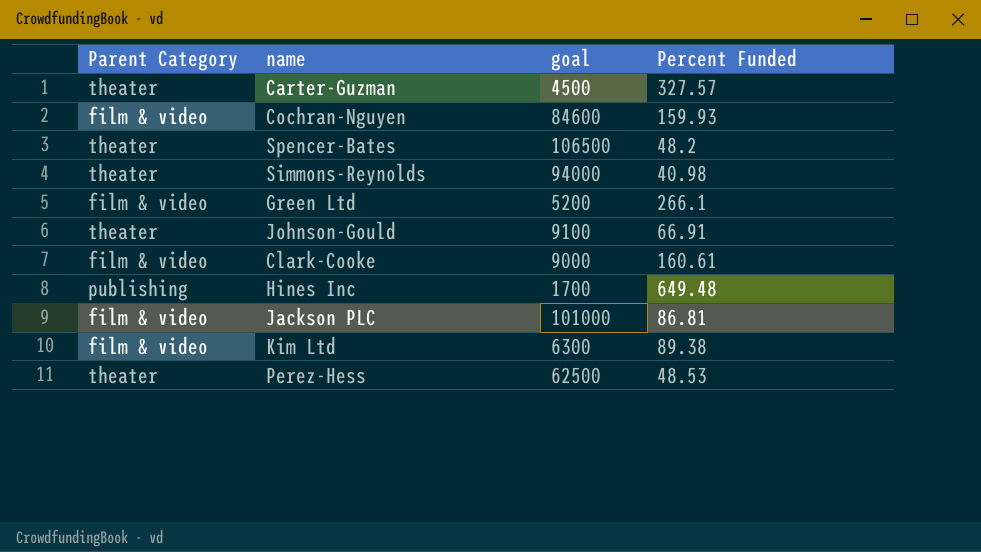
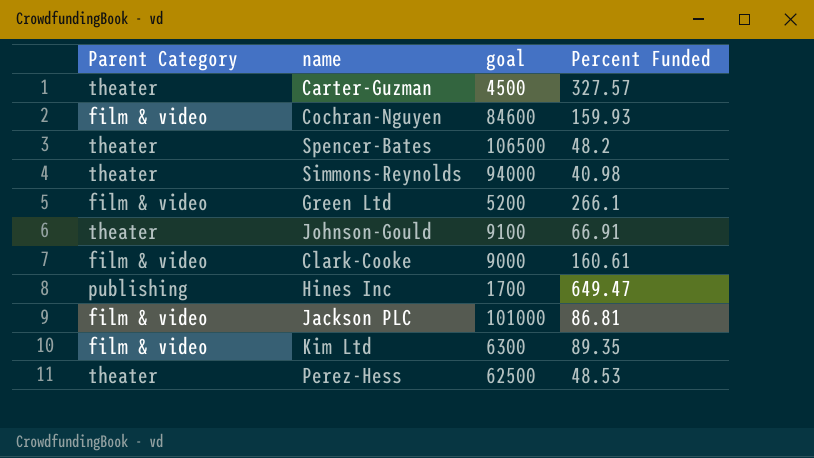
Hines Inc | Percent Funded: 649.48 -> 649.47
Kim Ltd | Percent Funded: 89.38 -> 89.35

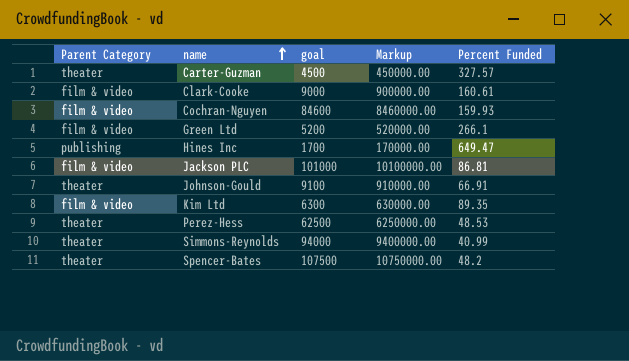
row order: none -> name ascending
column Markup | formula: none -> [goal] * 100
Simmons-Reynolds | Percent Funded: 40.98 -> 40.99
Spencer-Bates | goal: 106500 -> 107500

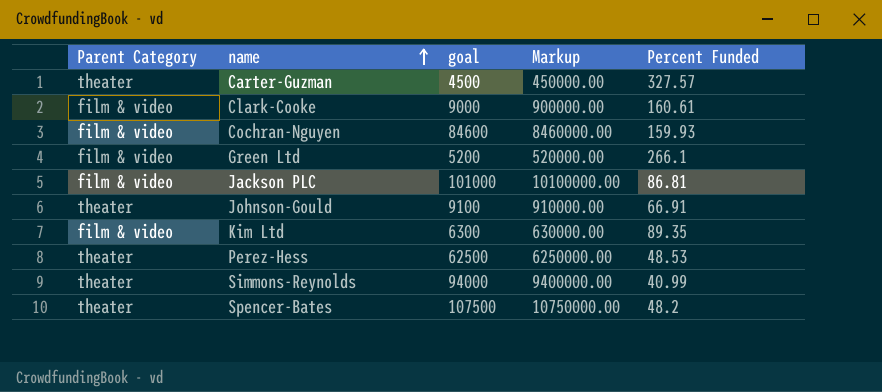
row Hines Inc: publishing | 1700 | 170000.00 | 649.47 -> none

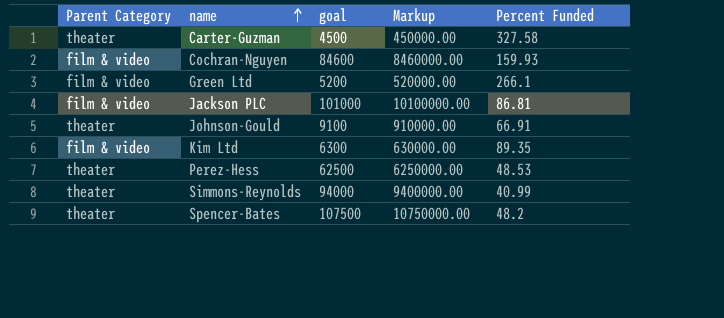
row Clark-Cooke: film & video | 9000 | 900000.00 | 160.61 -> none
Carter-Guzman | Percent Funded: 327.57 -> 327.58

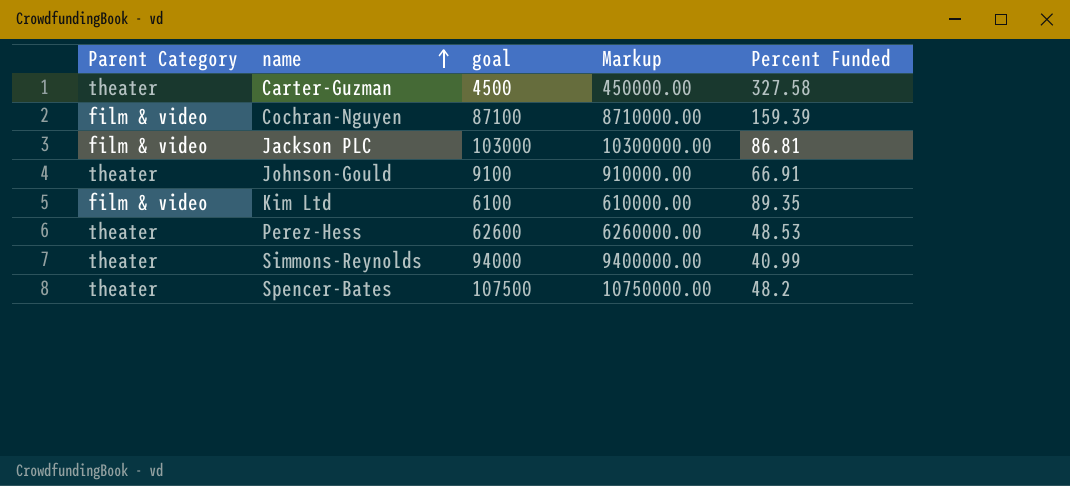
row Green Ltd: film & video | 5200 | 520000.00 | 266.1 -> none
Cochran-Nguyen | goal: 84600 -> 87100
Cochran-Nguyen | Markup: 8460000.00 -> 8710000.00
Cochran-Nguyen | Percent Funded: 159.93 -> 159.39
Jackson PLC | goal: 101000 -> 103000
Jackson PLC | Markup: 10100000.00 -> 10300000.00
Kim Ltd | goal: 6300 -> 6100
Kim Ltd | Markup: 630000.00 -> 610000.00
Perez-Hess | goal: 62500 -> 62600
Perez-Hess | Markup: 6250000.00 -> 6260000.00

